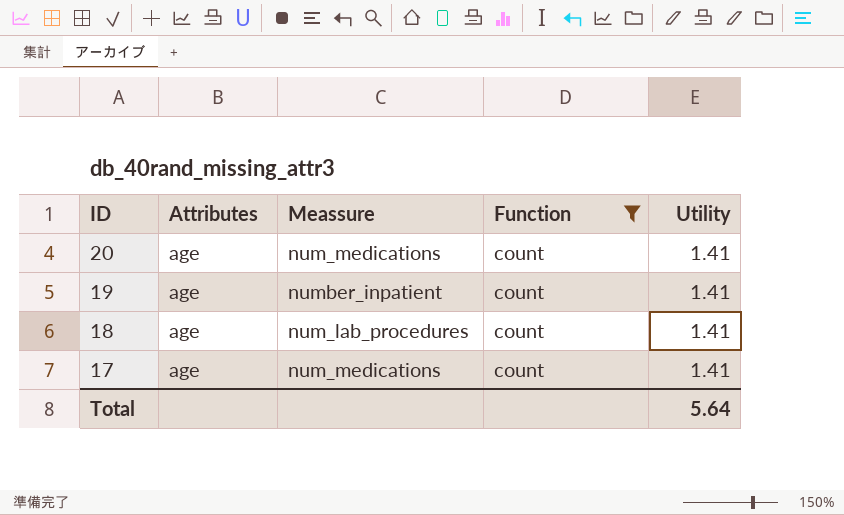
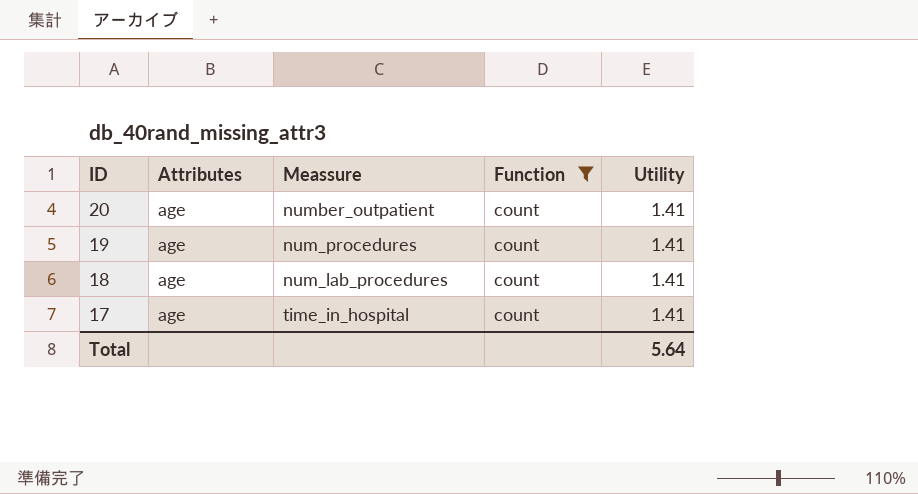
20 | Meassure: num_medications -> number_outpatient
19 | Meassure: number_inpatient -> num_procedures
17 | Meassure: num_medications -> time_in_hospital

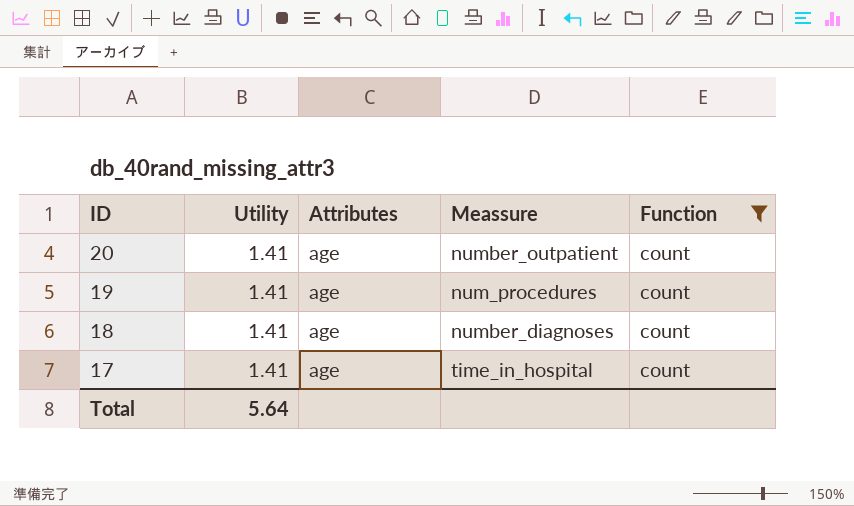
column Utility | position: 5 -> 2
18 | Meassure: num_lab_procedures -> number_diagnoses

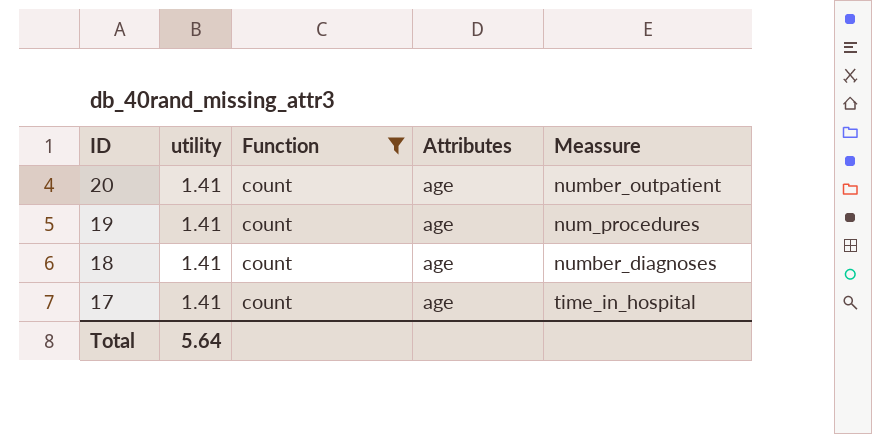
column name: Utility -> utility
column Function | position: 5 -> 3

